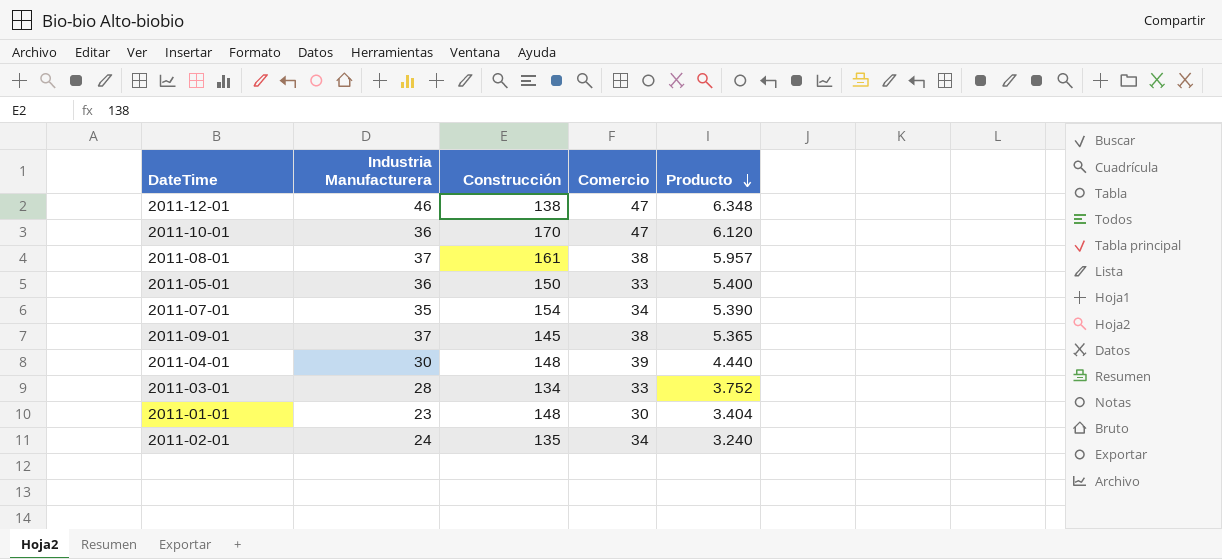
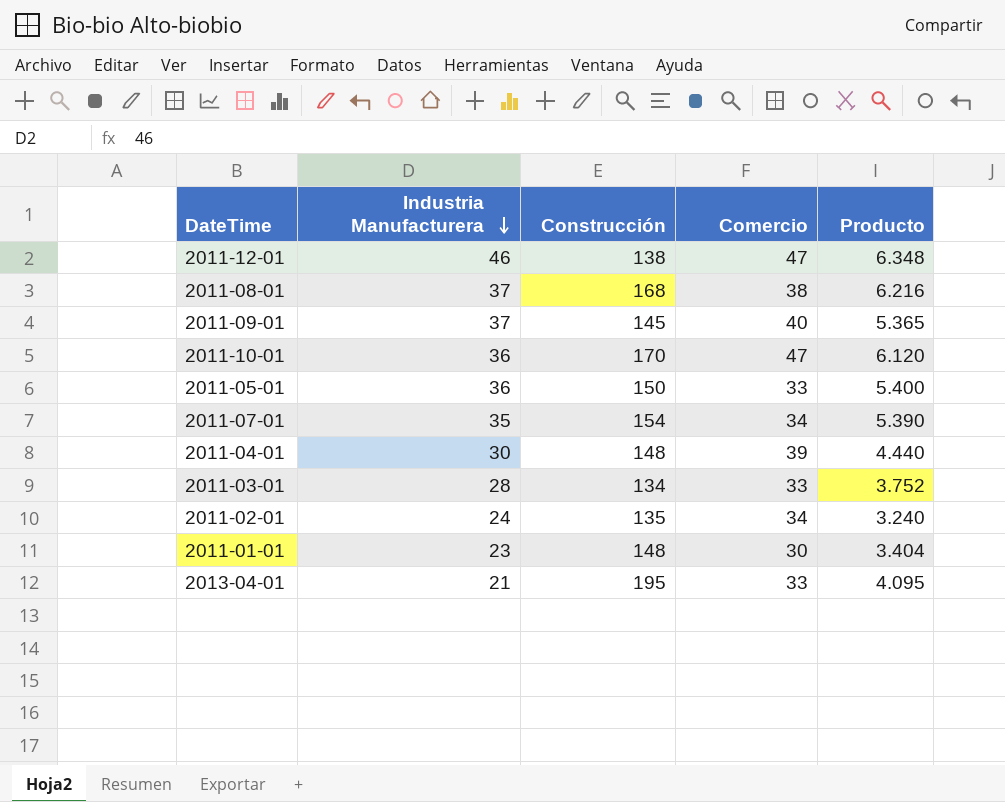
row order: Producto descending -> Industria Manufacturera descending
2011-08-01 | Construcción: 161 -> 168
2011-08-01 | Producto: 5.957 -> 6.216
2011-09-01 | Comercio: 38 -> 40
row 2013-04-01: none -> 21 | 195 | 33 | 4.095

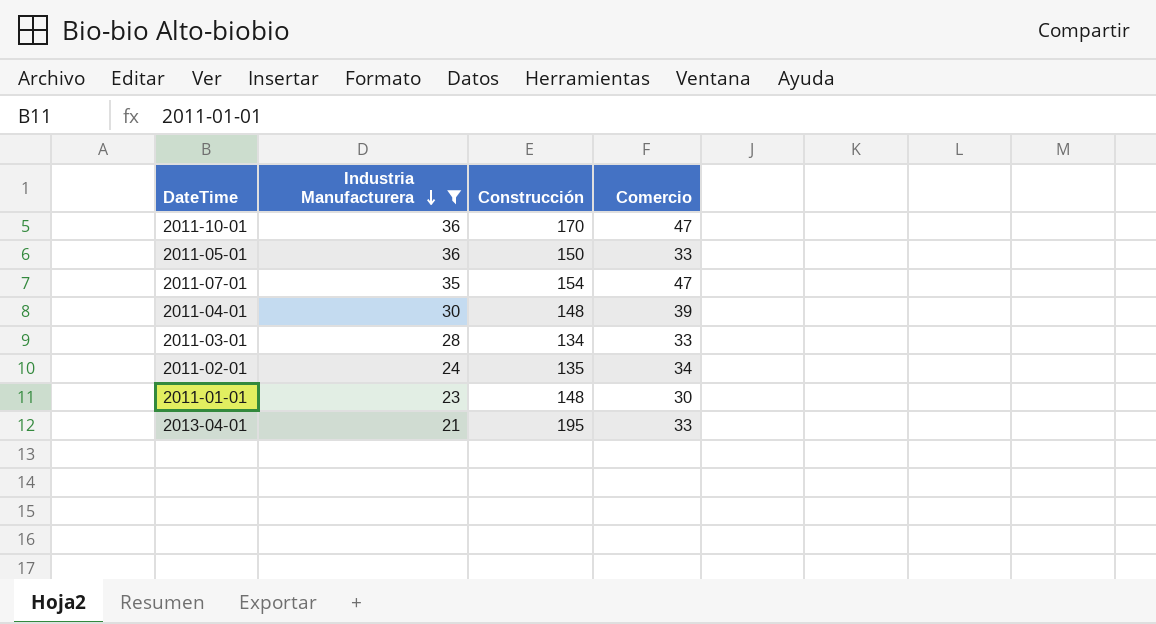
filter: none -> Industria Manufacturera <= 36
column Producto | formula: [Industria Manufacturera] * [Construcción] -> none
2011-07-01 | Comercio: 34 -> 47

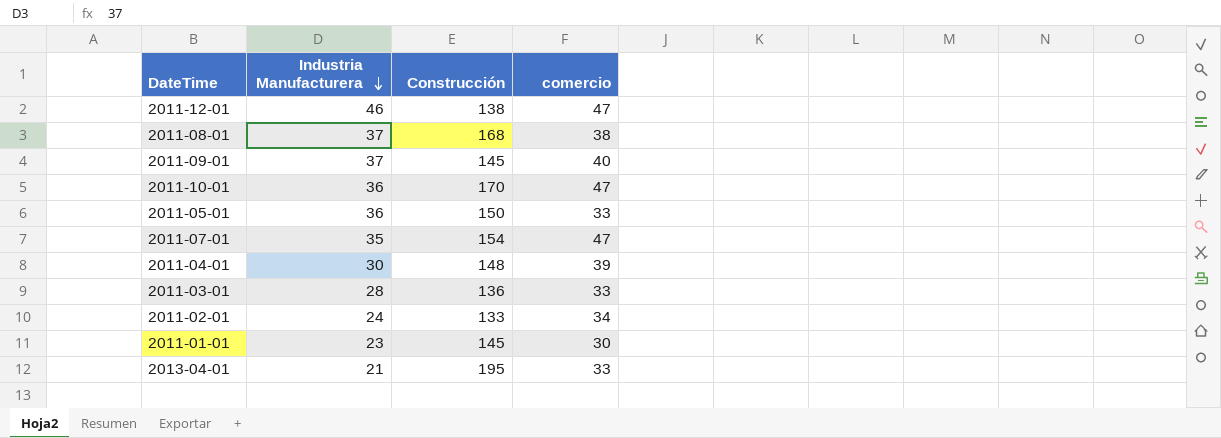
filter: Industria Manufacturera <= 36 -> none
column name: Comercio -> comercio
2011-03-01 | Construcción: 134 -> 136
2011-02-01 | Construcción: 135 -> 133
2011-01-01 | Construcción: 148 -> 145

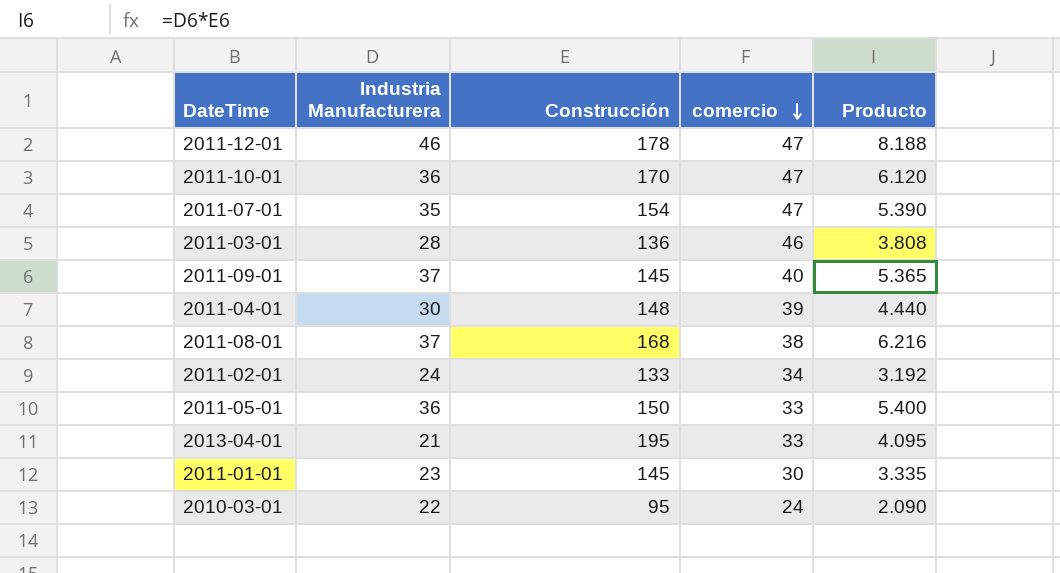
row order: Industria Manufacturera descending -> comercio descending
column Producto | formula: none -> [Industria Manufacturera] * [Construcción]
2011-12-01 | Construcción: 138 -> 178
2011-03-01 | comercio: 33 -> 46
row 2010-03-01: none -> 22 | 95 | 24 | 2.090

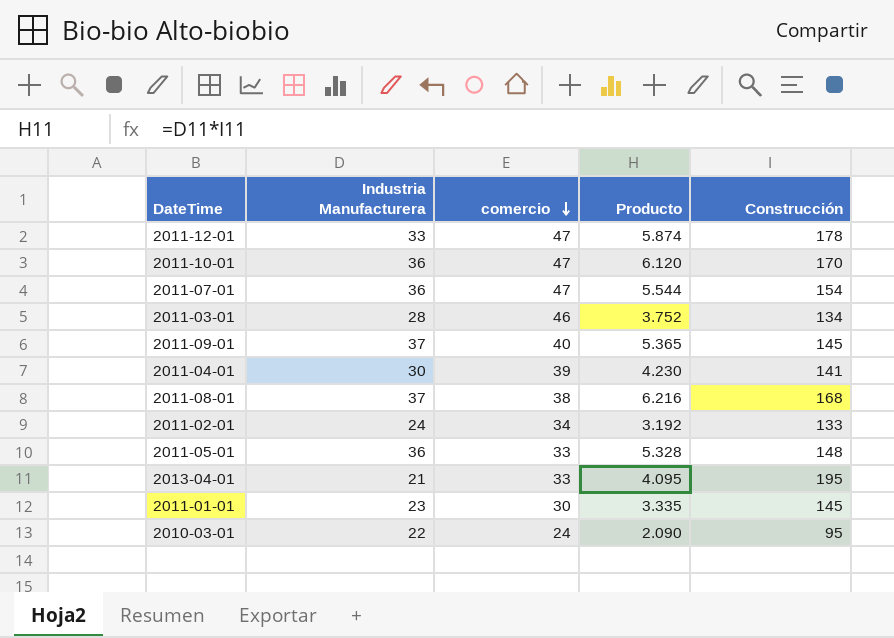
column Construcción | position: 3 -> 5
2011-12-01 | Industria Manufacturera: 46 -> 33
2011-12-01 | Producto: 8.188 -> 5.874
2011-07-01 | Industria Manufacturera: 35 -> 36
2011-07-01 | Producto: 5.390 -> 5.544
2011-03-01 | Producto: 3.808 -> 3.752
2011-03-01 | Construcción: 136 -> 134
2011-04-01 | Producto: 4.440 -> 4.230
2011-04-01 | Construcción: 148 -> 141
2011-05-01 | Producto: 5.400 -> 5.328
2011-05-01 | Construcción: 150 -> 148

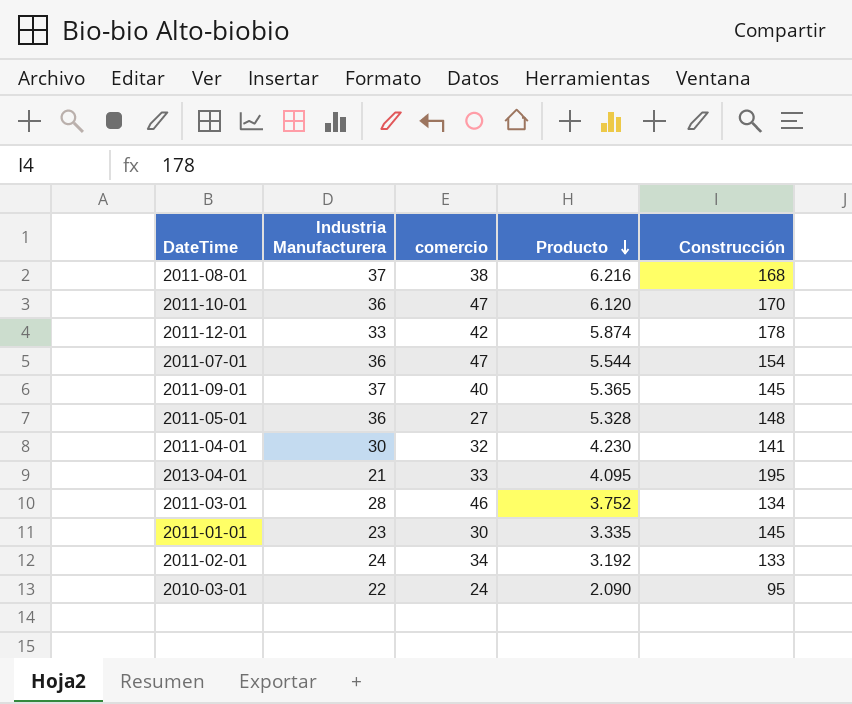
row order: comercio descending -> Producto descending
2011-12-01 | comercio: 47 -> 42
2011-05-01 | comercio: 33 -> 27
2011-04-01 | comercio: 39 -> 32

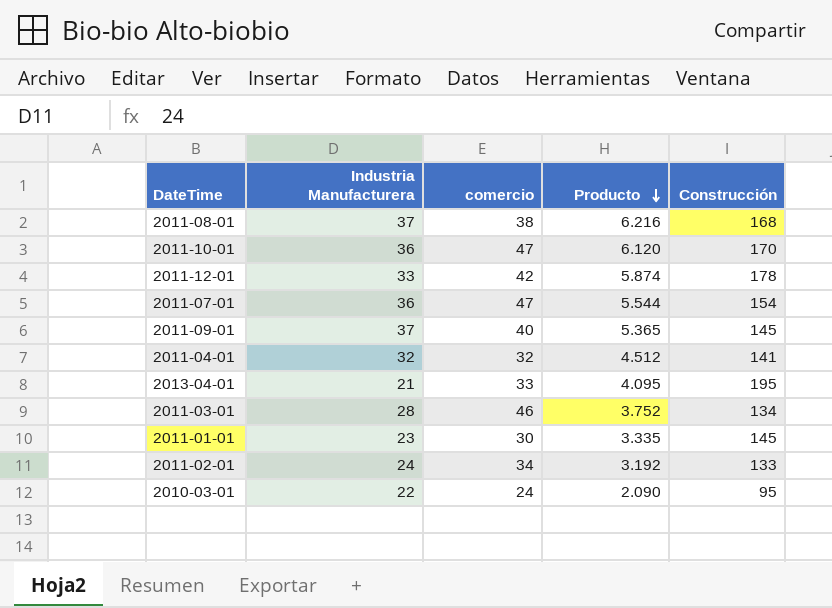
row 2011-05-01: 36 | 27 | 5.328 | 148 -> none
2011-04-01 | Industria Manufacturera: 30 -> 32
2011-04-01 | Producto: 4.230 -> 4.512

